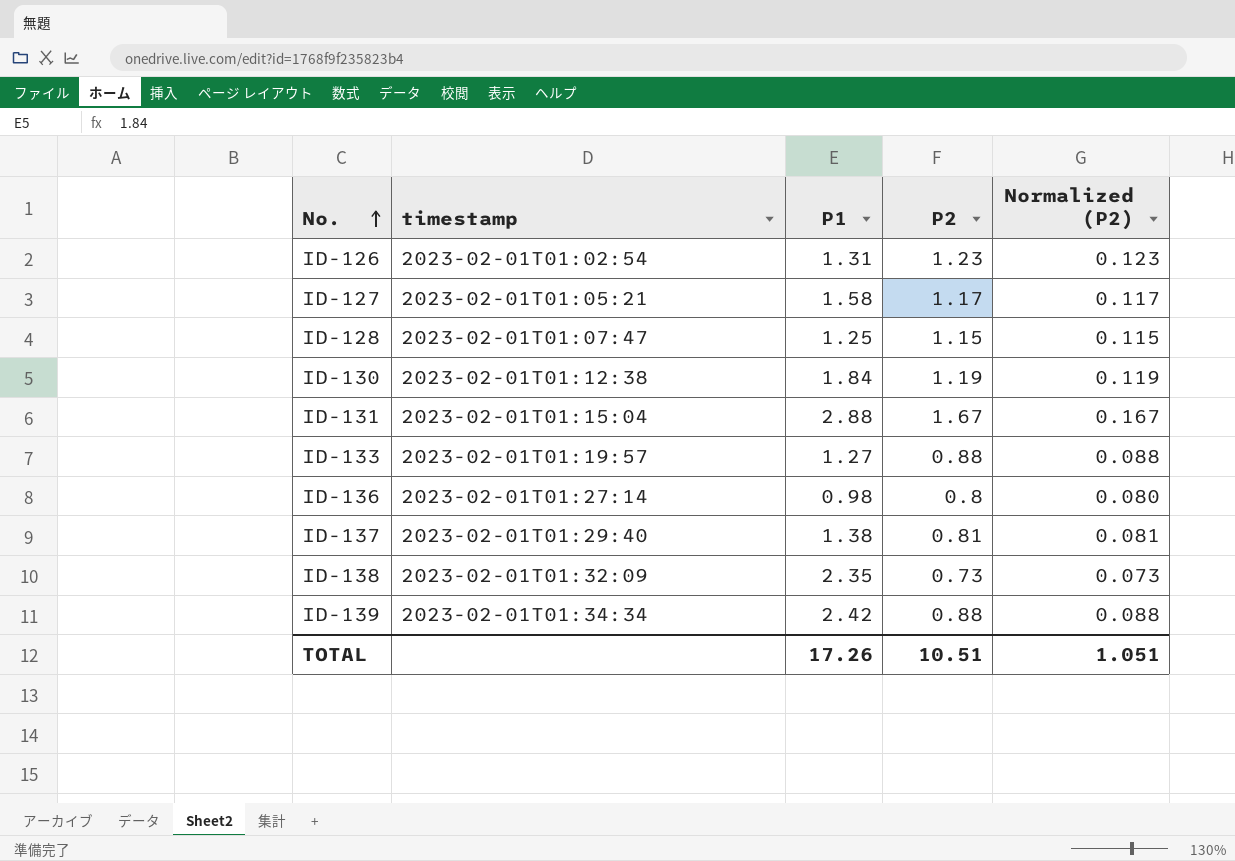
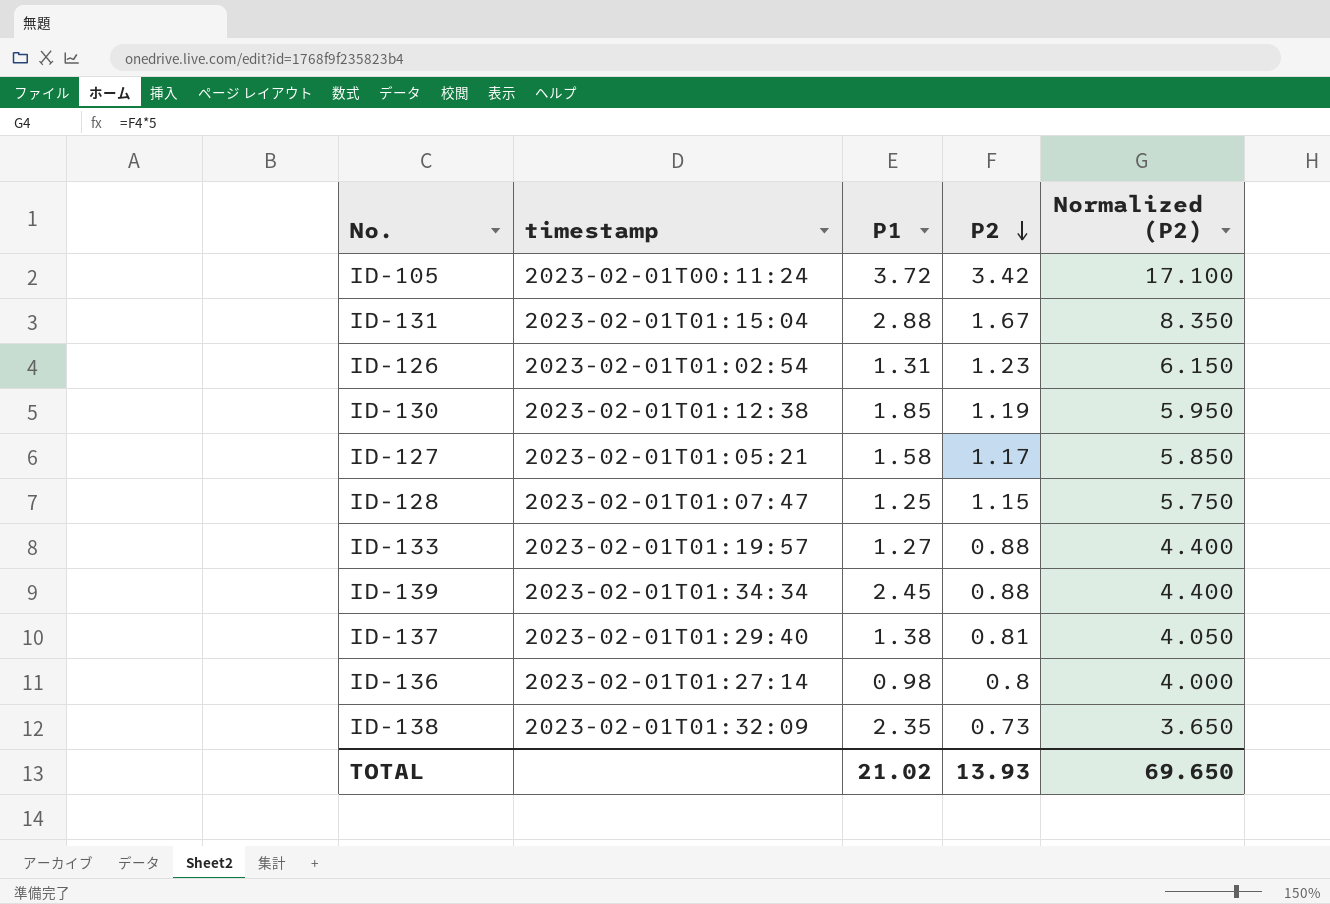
row order: No. ascending -> P2 descending
column Normalized (P2) | formula: [P2] * 0.1 -> [P2] * 5
row ID-105: none -> 2023-02-01T00:11:24 | 3.72 | 3.42 | 17.100
ID-130 | P1: 1.84 -> 1.85
ID-139 | P1: 2.42 -> 2.45
TOTAL | P1: 17.26 -> 21.02
TOTAL | P2: 10.51 -> 13.93
TOTAL | Normalized (P2): 1.051 -> 69.650

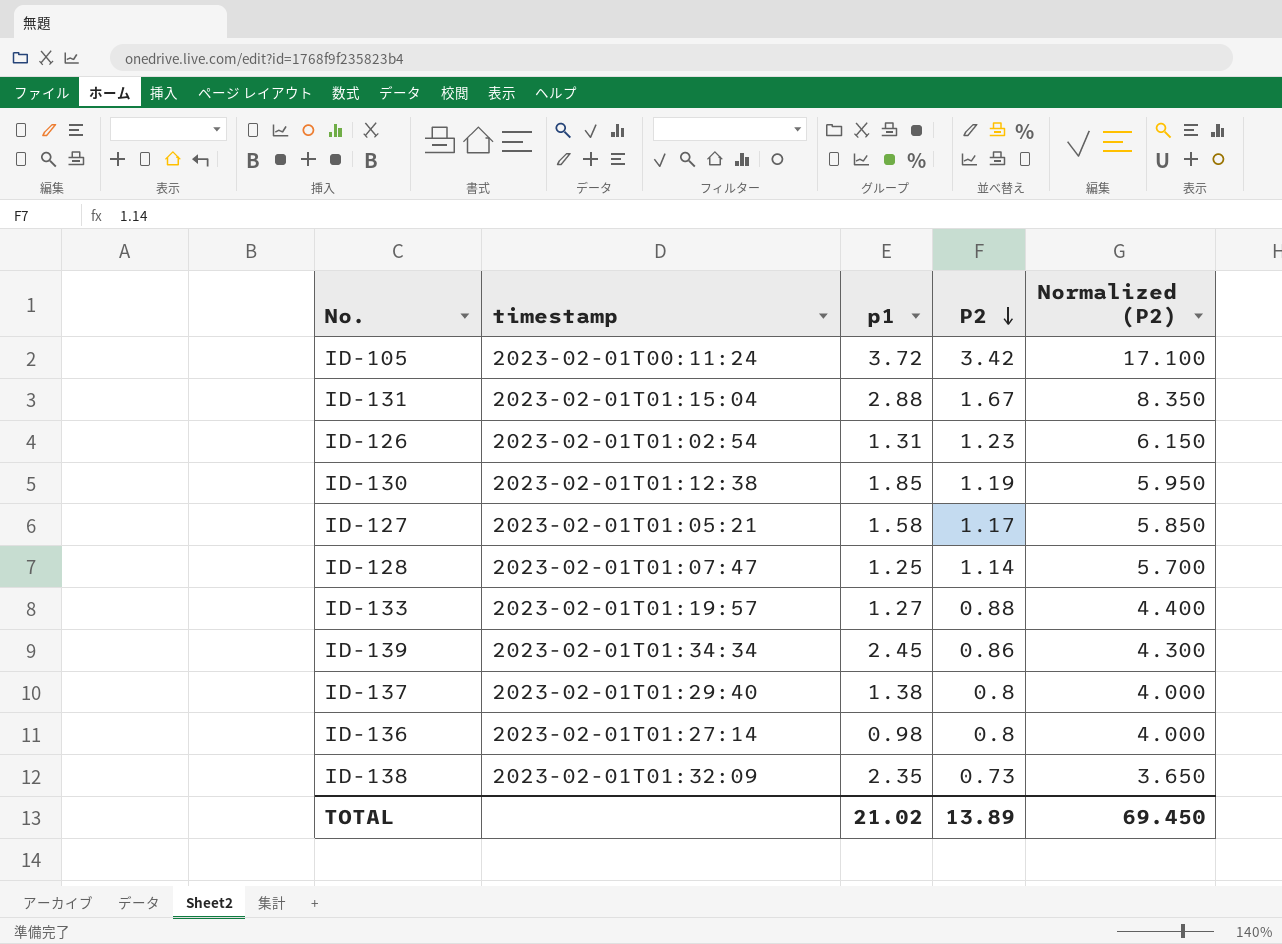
column name: P1 -> p1
ID-128 | P2: 1.15 -> 1.14
ID-128 | Normalized (P2): 5.750 -> 5.700
ID-139 | P2: 0.88 -> 0.86
ID-139 | Normalized (P2): 4.400 -> 4.300
ID-137 | P2: 0.81 -> 0.8
ID-137 | Normalized (P2): 4.050 -> 4.000
TOTAL | P2: 13.93 -> 13.89
TOTAL | Normalized (P2): 69.650 -> 69.450

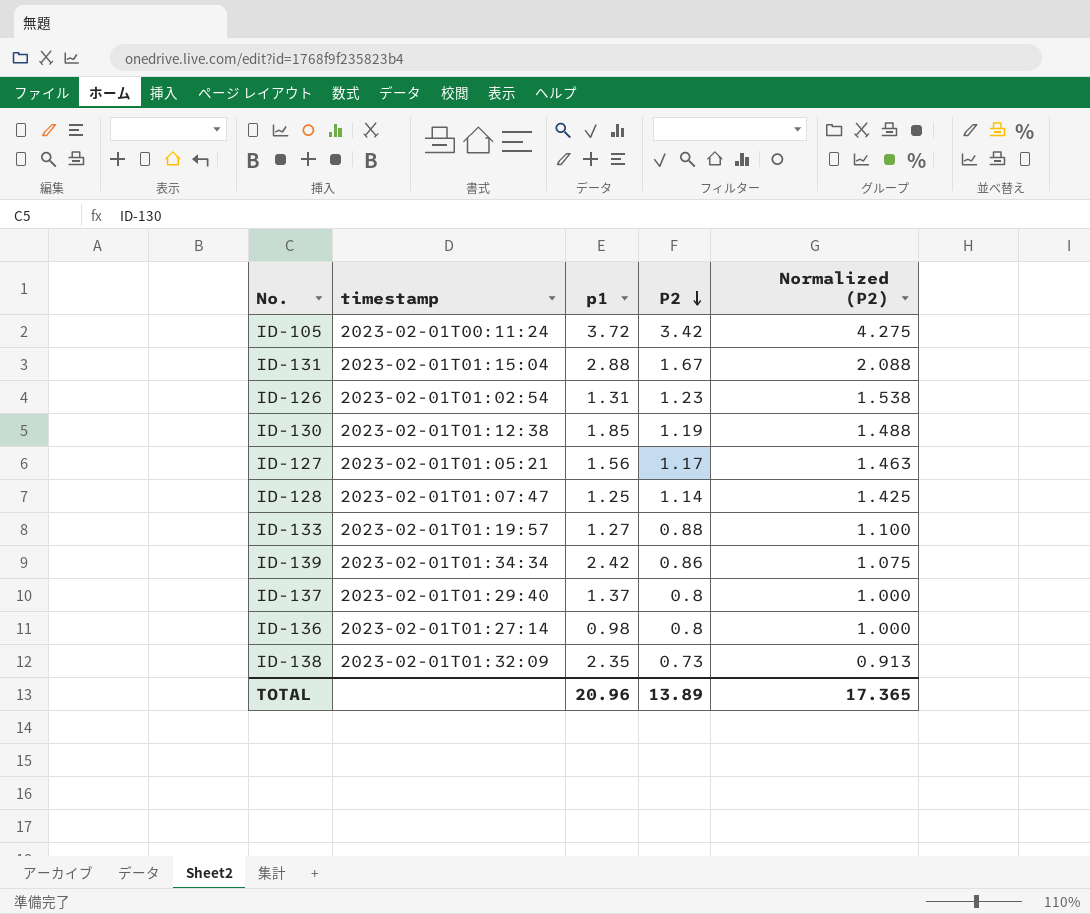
column Normalized (P2) | formula: [P2] * 5 -> [P2] * 1.25
ID-127 | p1: 1.58 -> 1.56
ID-139 | p1: 2.45 -> 2.42
ID-137 | p1: 1.38 -> 1.37
TOTAL | p1: 21.02 -> 20.96
TOTAL | Normalized (P2): 69.450 -> 17.365

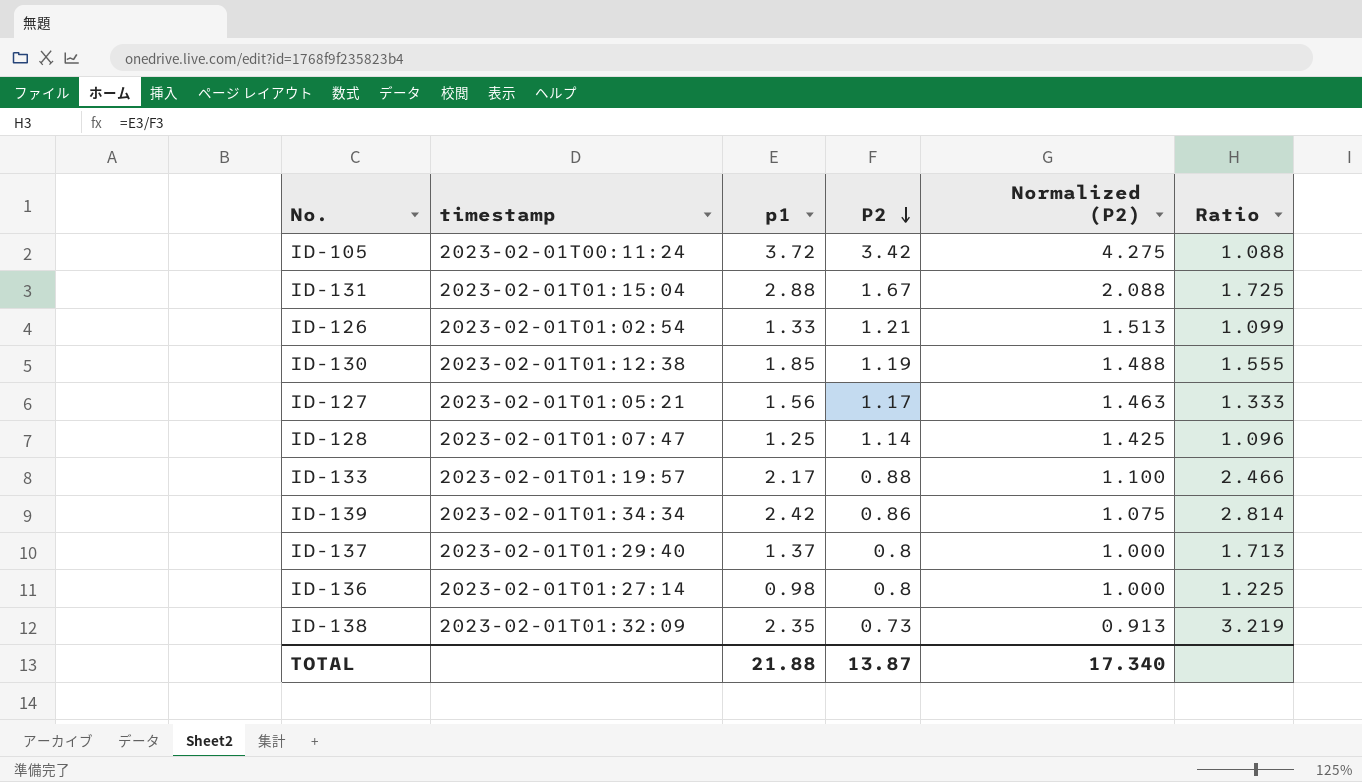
column Ratio | formula: none -> [p1] / [P2]
ID-126 | p1: 1.31 -> 1.33
ID-126 | P2: 1.23 -> 1.21
ID-126 | Normalized (P2): 1.538 -> 1.513
ID-133 | p1: 1.27 -> 2.17
TOTAL | p1: 20.96 -> 21.88
TOTAL | P2: 13.89 -> 13.87
TOTAL | Normalized (P2): 17.365 -> 17.340

